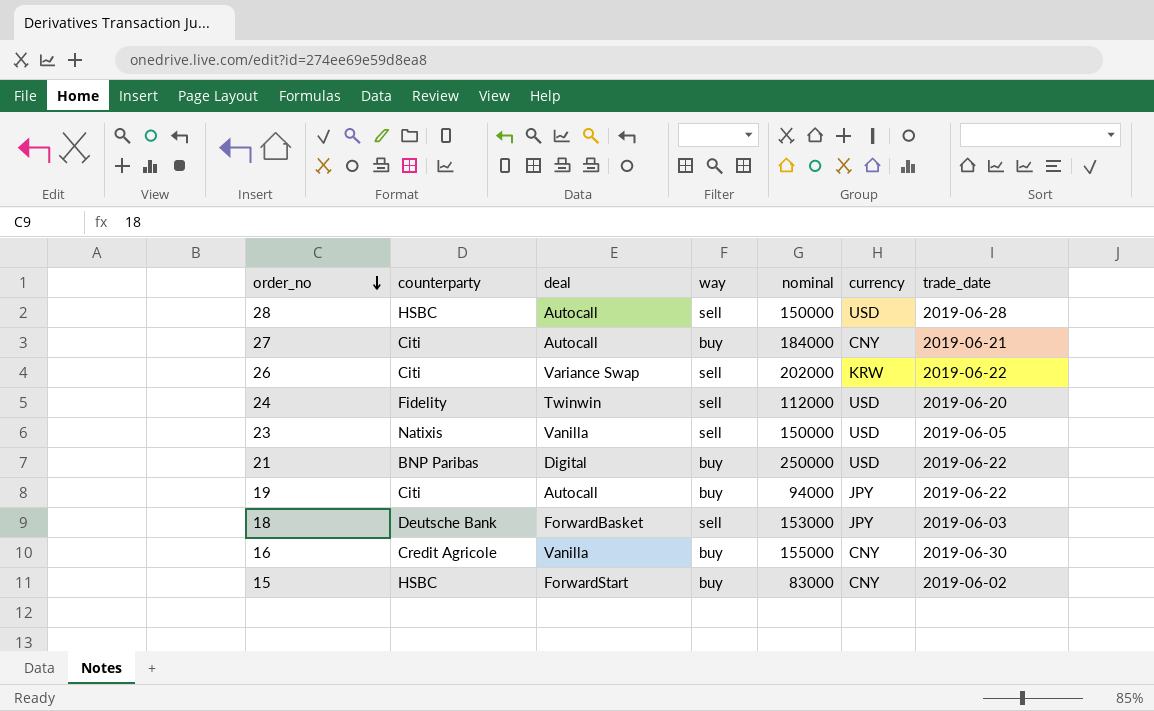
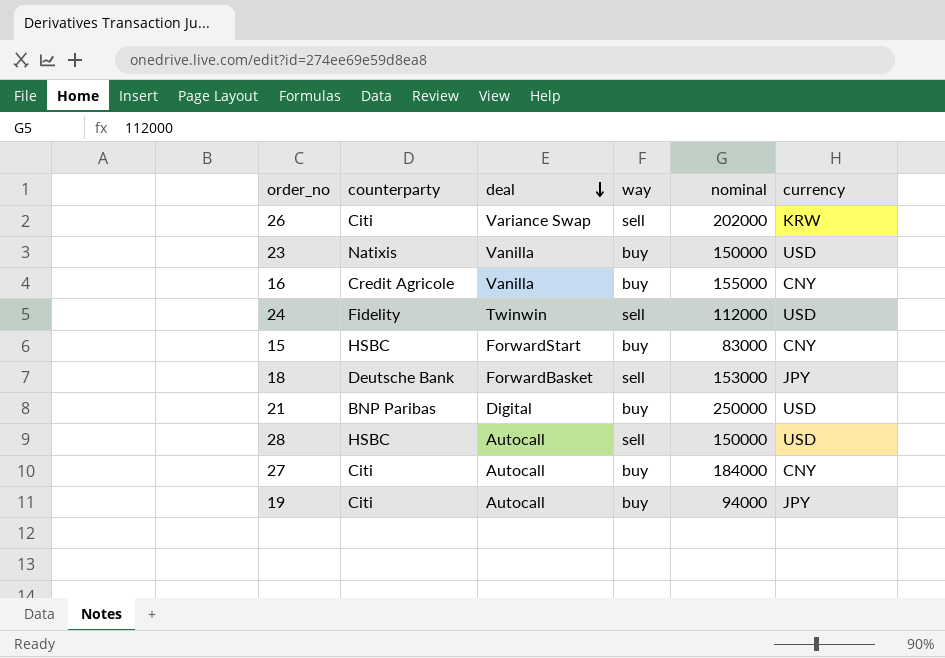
row order: order_no descending -> deal descending
column trade_date | position: 7 -> none
23 | way: sell -> buy

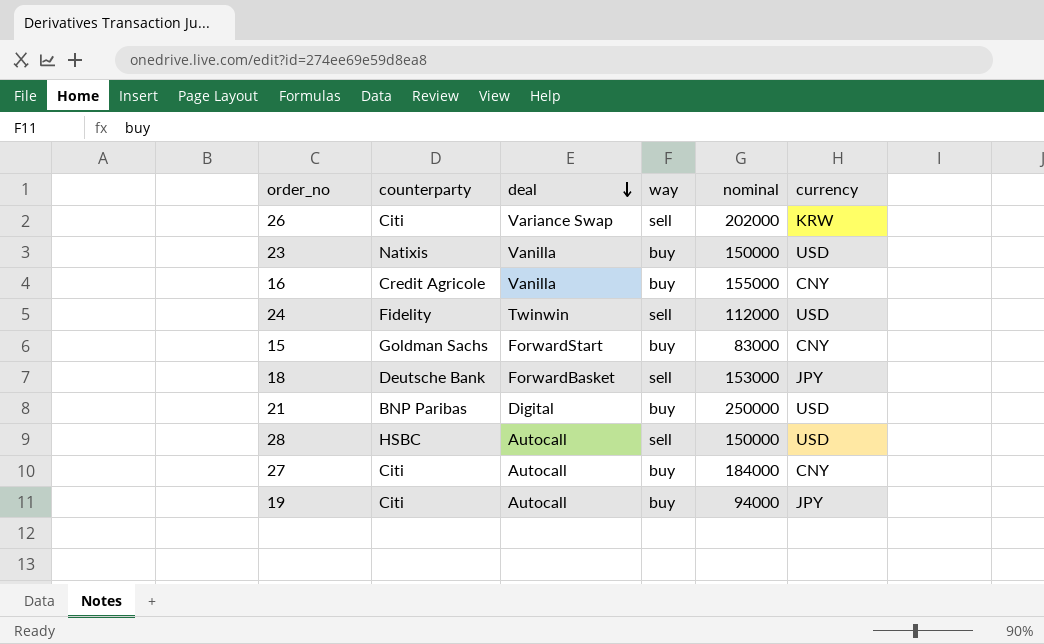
15 | counterparty: HSBC -> Goldman Sachs

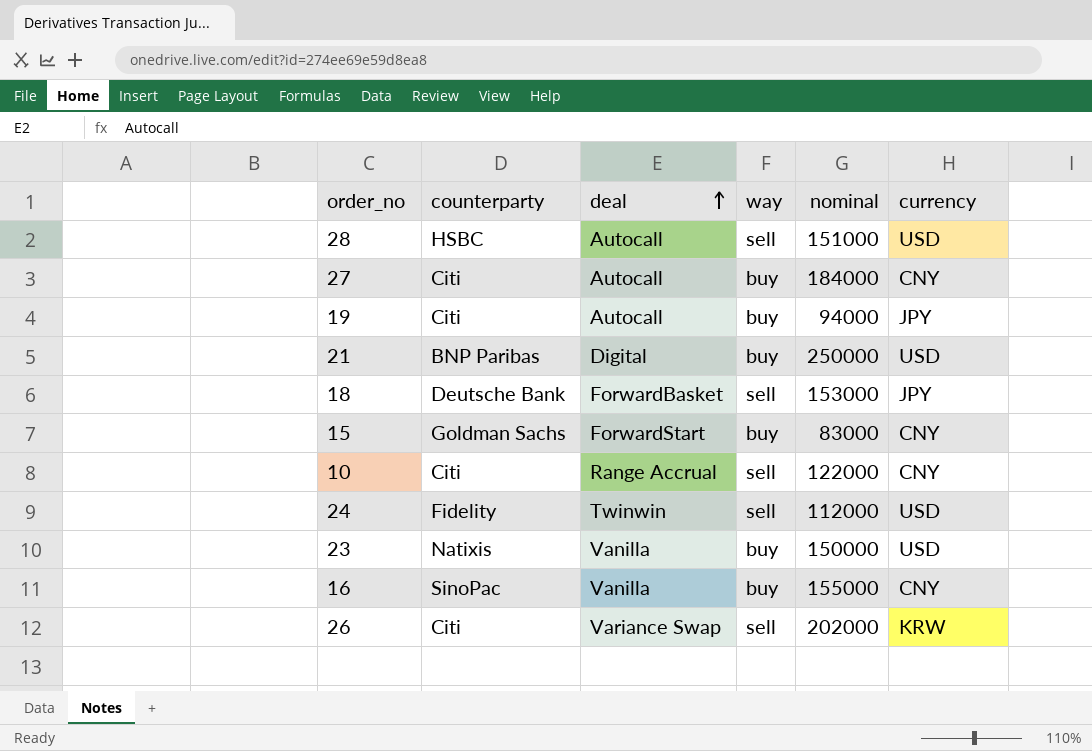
row order: deal descending -> deal ascending
28 | nominal: 150000 -> 151000
row 10: none -> Citi | Range Accrual | sell | 122000 | CNY
16 | counterparty: Credit Agricole -> SinoPac

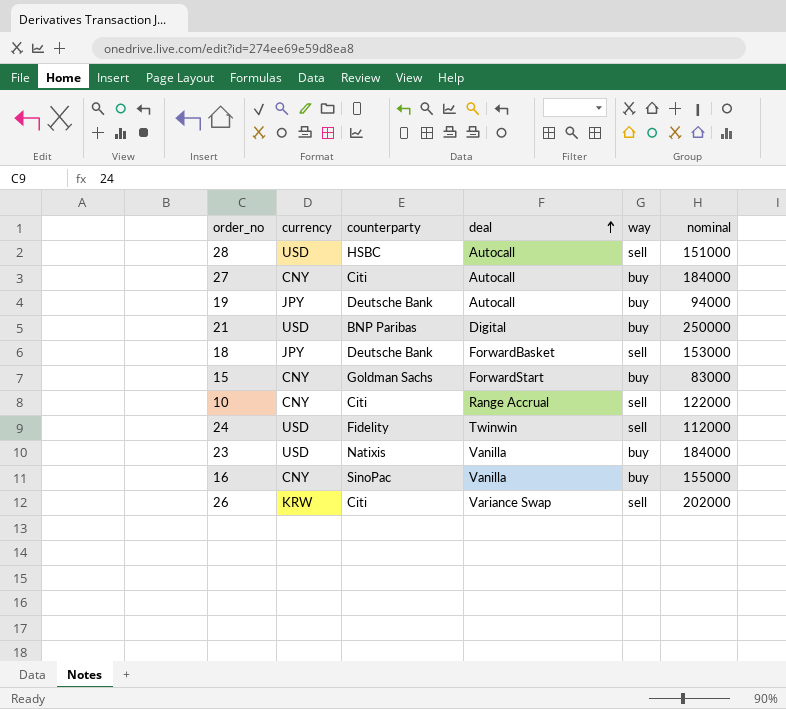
column currency | position: 6 -> 2
19 | counterparty: Citi -> Deutsche Bank
23 | nominal: 150000 -> 184000

